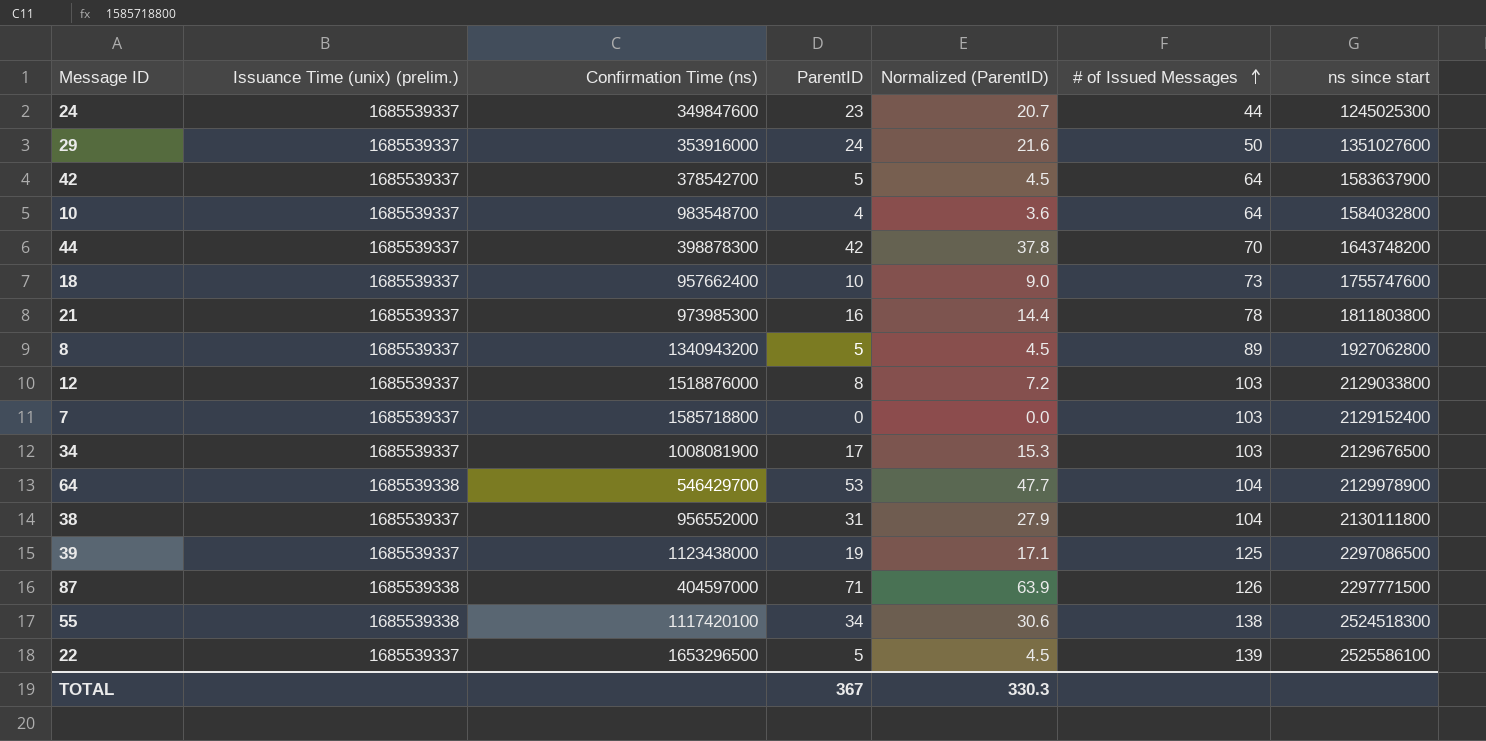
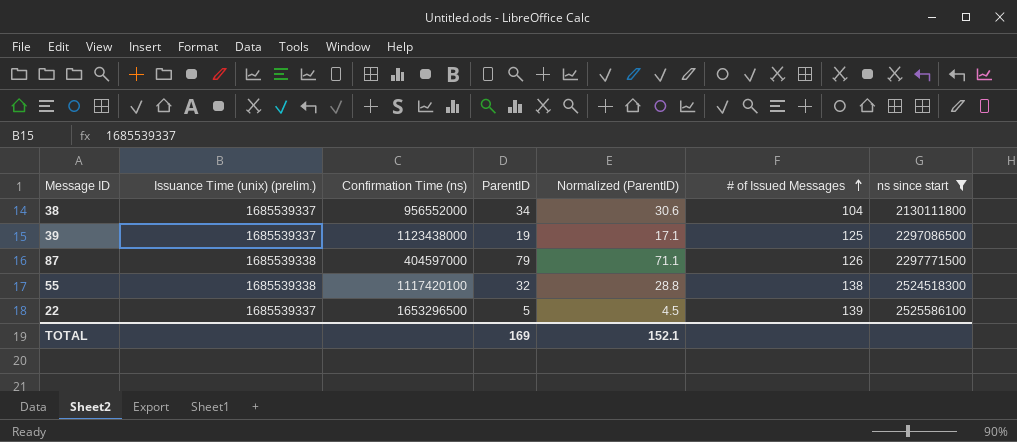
filter: none -> ns since start >= 2130111800
38 | ParentID: 31 -> 34
38 | Normalized (ParentID): 27.9 -> 30.6
87 | ParentID: 71 -> 79
87 | Normalized (ParentID): 63.9 -> 71.1
55 | ParentID: 34 -> 32
55 | Normalized (ParentID): 30.6 -> 28.8
TOTAL | ParentID: 367 -> 169
TOTAL | Normalized (ParentID): 330.3 -> 152.1

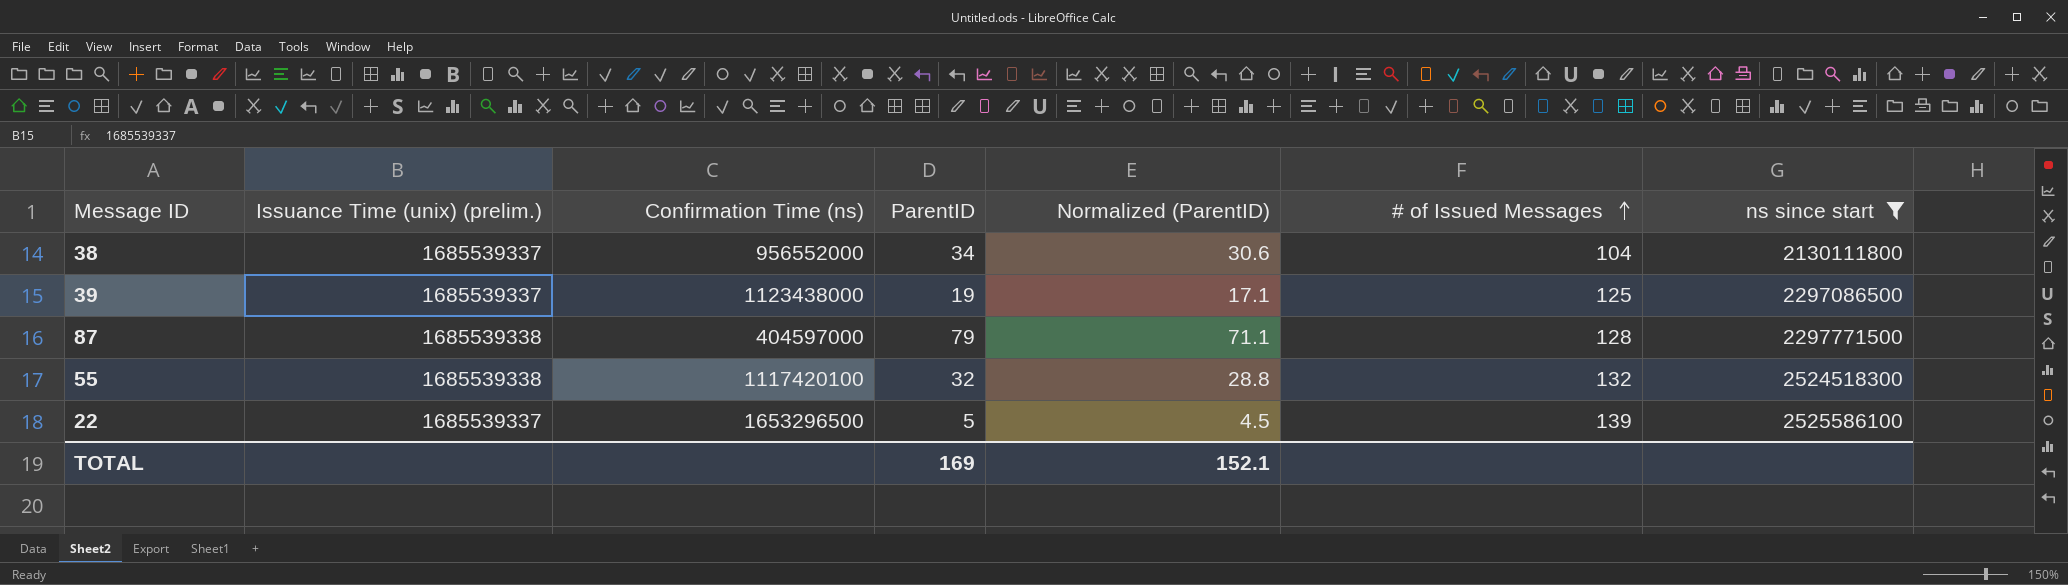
87 | # of Issued Messages: 126 -> 128
55 | # of Issued Messages: 138 -> 132

